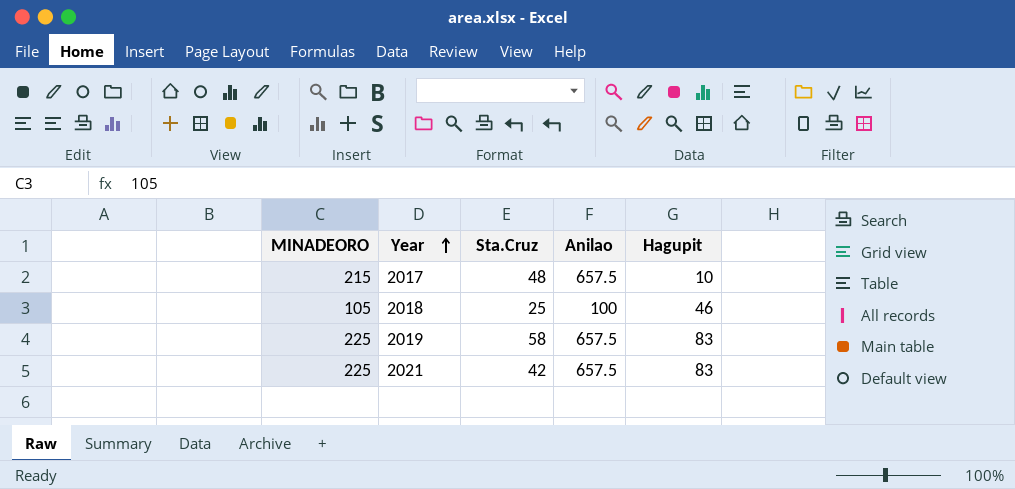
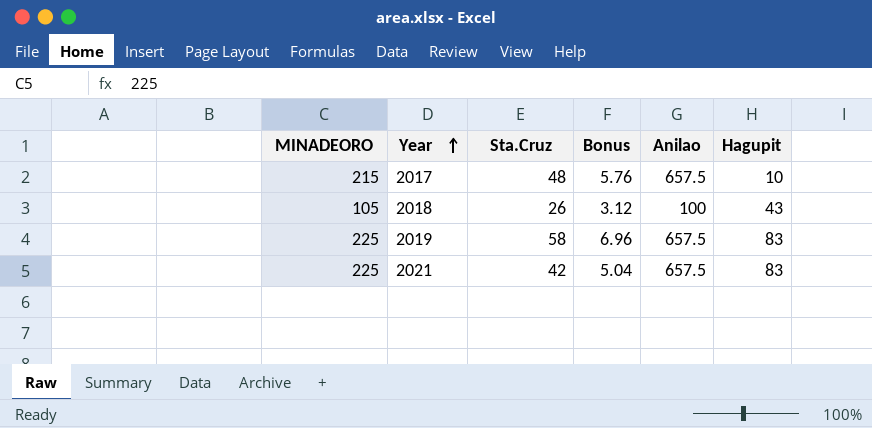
column Bonus | formula: none -> [Sta.Cruz] * 0.12
2018 | Sta.Cruz: 25 -> 26
2018 | Hagupit: 46 -> 43

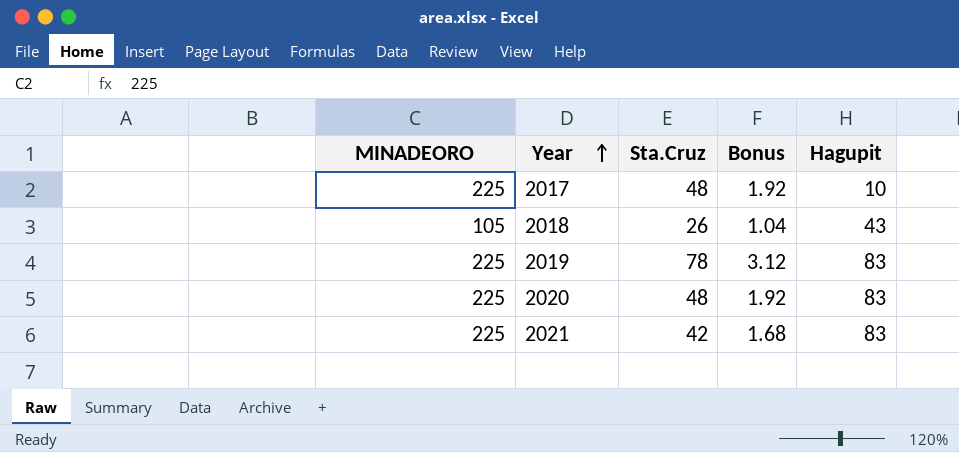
column Anilao | position: 5 -> none
column Bonus | formula: [Sta.Cruz] * 0.12 -> [Sta.Cruz] * 0.04
2017 | MINADEORO: 215 -> 225
2019 | Sta.Cruz: 58 -> 78
row 2020: none -> 225 | 48 | 1.92 | 83

